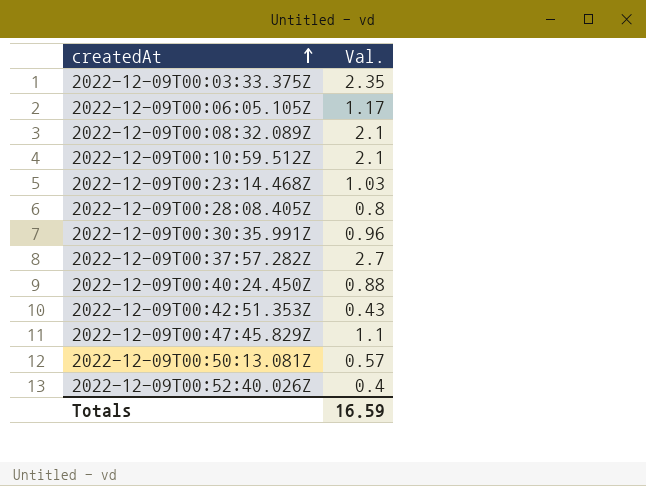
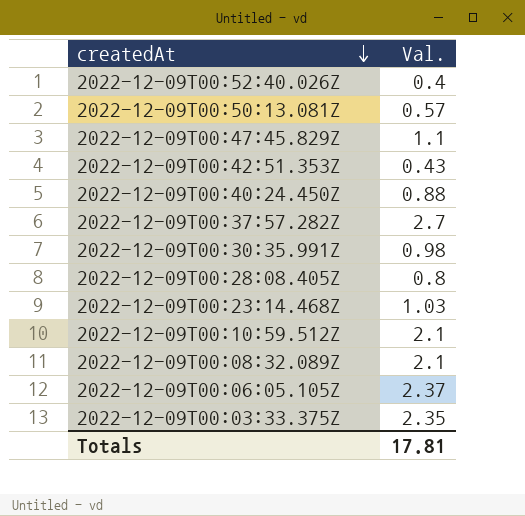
row order: createdAt ascending -> createdAt descending
2022-12-09T00:30:35.991Z | Val.: 0.96 -> 0.98
2022-12-09T00:06:05.105Z | Val.: 1.17 -> 2.37
Totals | Val.: 16.59 -> 17.81

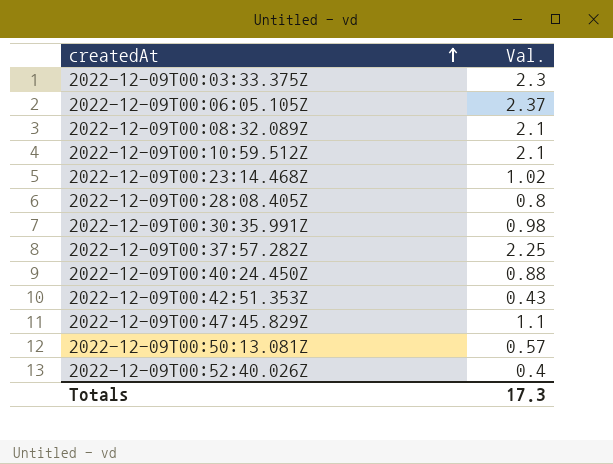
row order: createdAt descending -> createdAt ascending
2022-12-09T00:03:33.375Z | Val.: 2.35 -> 2.3
2022-12-09T00:23:14.468Z | Val.: 1.03 -> 1.02
2022-12-09T00:37:57.282Z | Val.: 2.7 -> 2.25
Totals | Val.: 17.81 -> 17.3

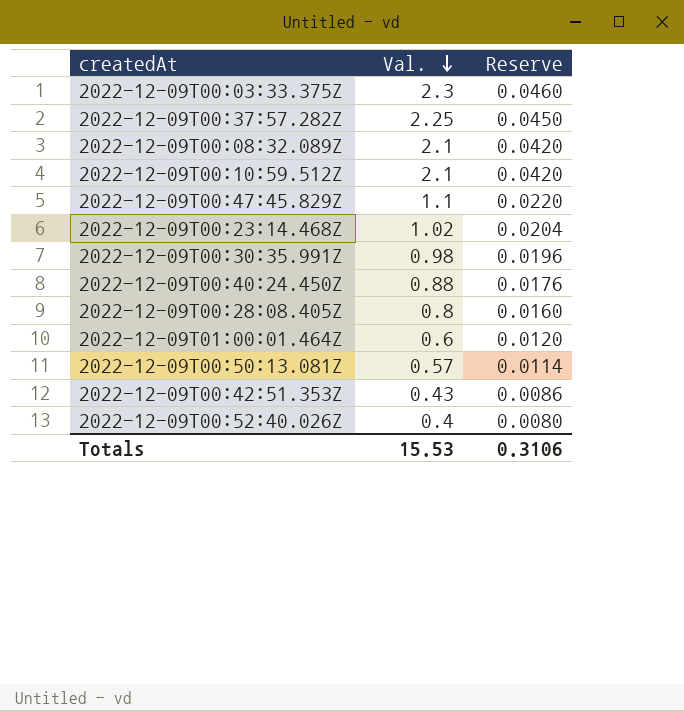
row order: createdAt ascending -> Val. descending
column Reserve | formula: none -> [Val.] * 0.02
row 2022-12-09T00:06:05.105Z: 2.37 -> none
row 2022-12-09T01:00:01.464Z: none -> 0.6 | 0.0120
Totals | Val.: 17.3 -> 15.53

